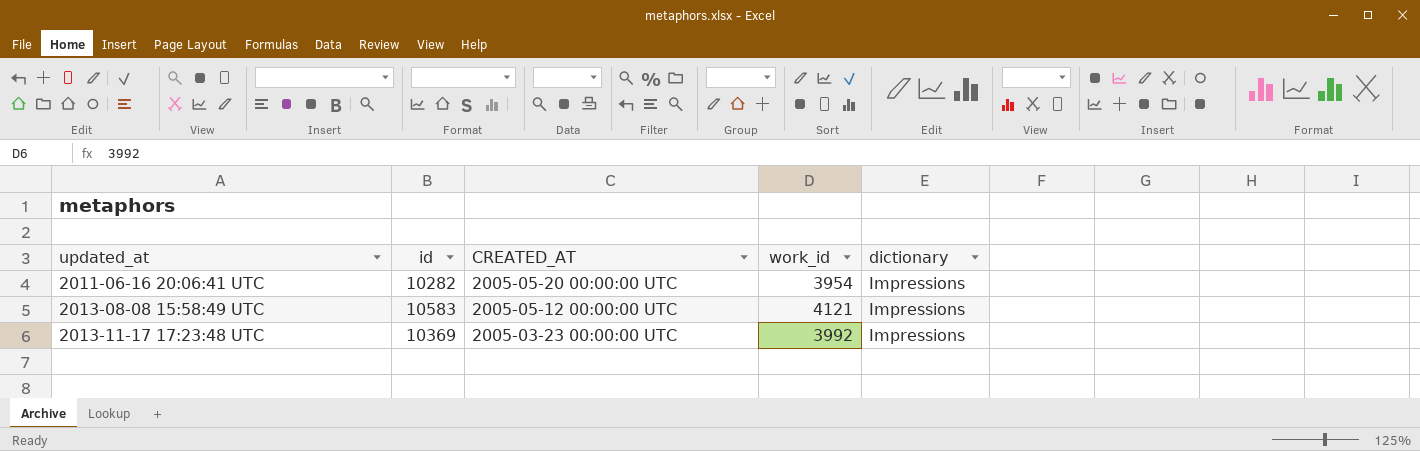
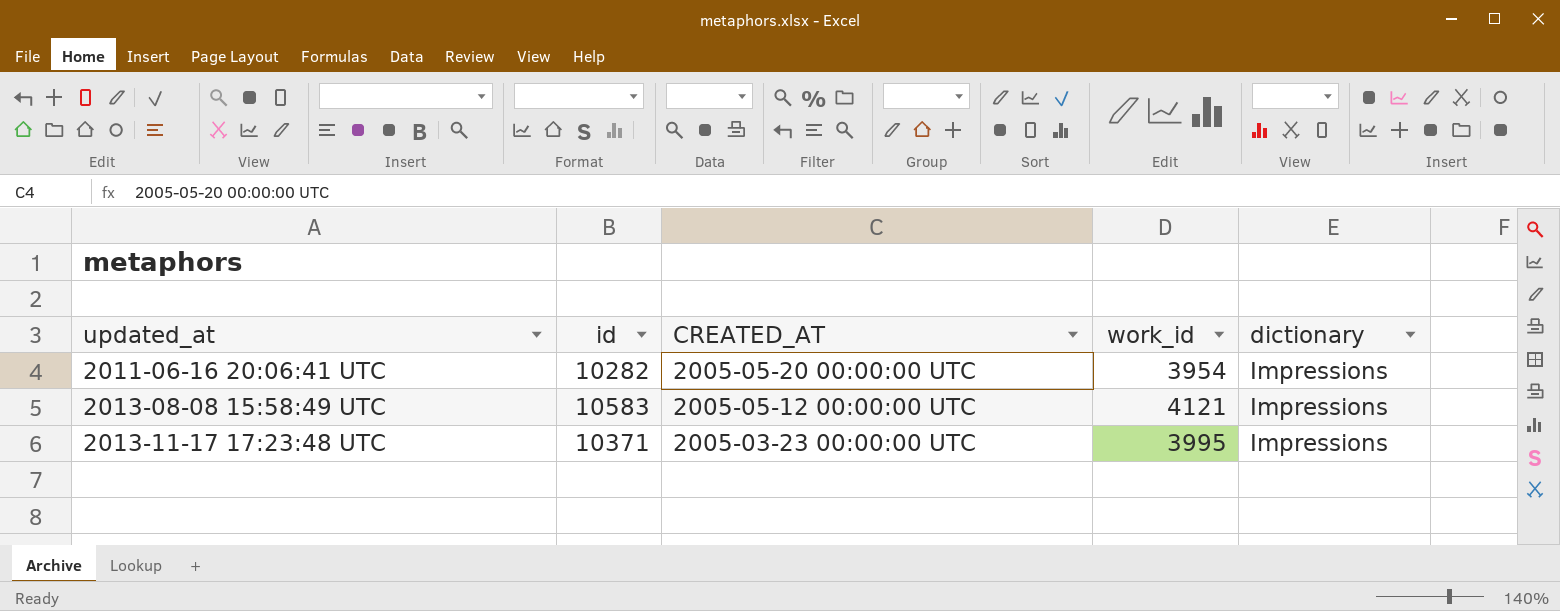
2013-11-17 17:23:48 UTC | id: 10369 -> 10371
2013-11-17 17:23:48 UTC | work_id: 3992 -> 3995

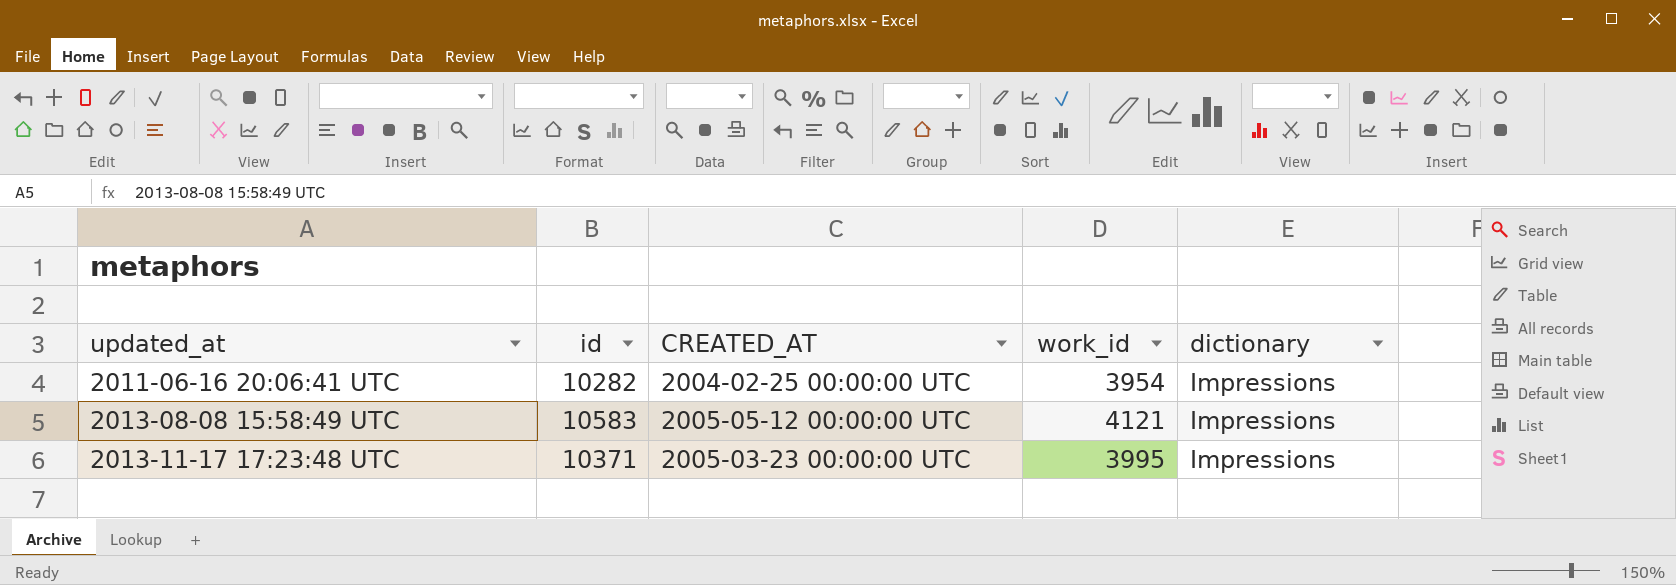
2011-06-16 20:06:41 UTC | CREATED_AT: 2005-05-20 00:00:00 UTC -> 2004-02-25 00:00:00 UTC

